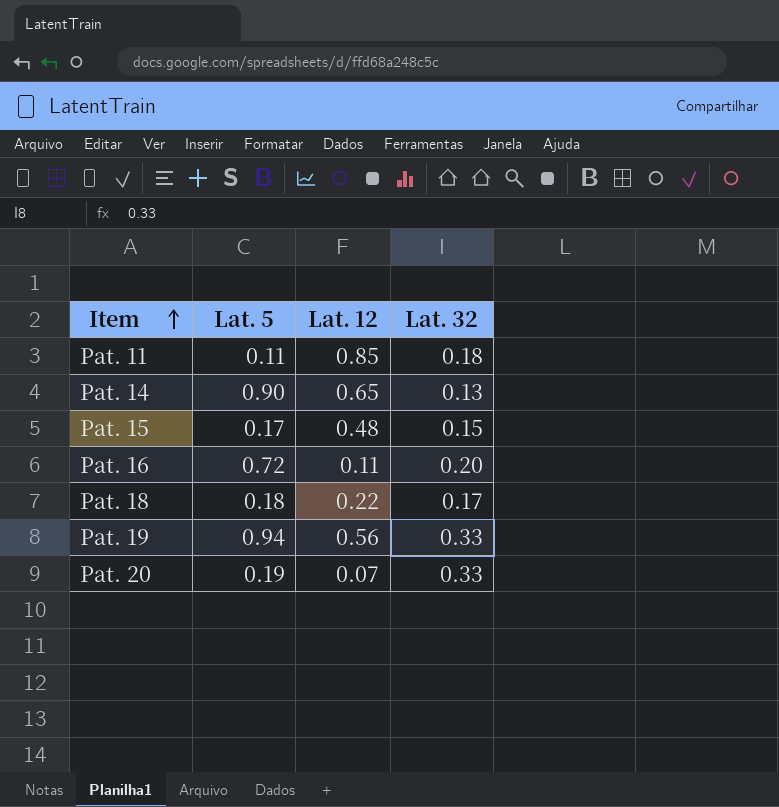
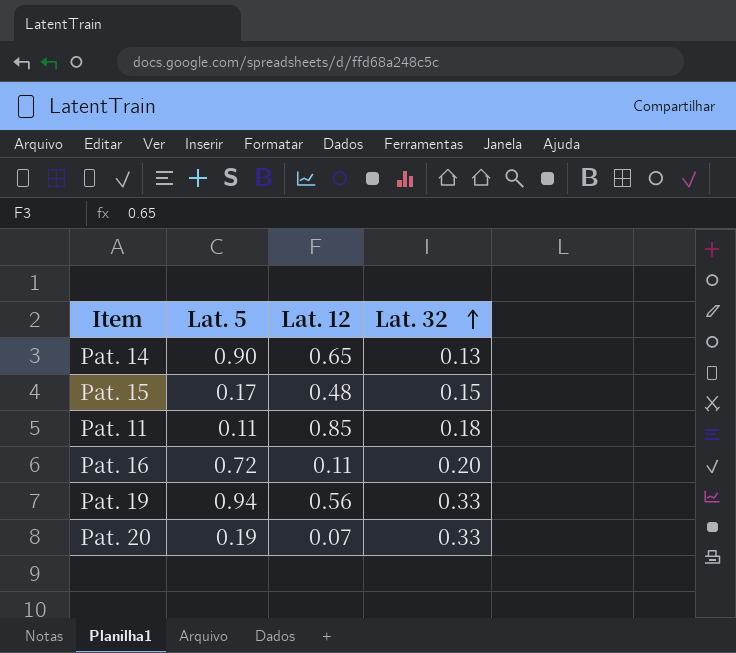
row order: Item ascending -> Lat. 32 ascending
row Pat. 18: 0.18 | 0.22 | 0.17 -> none

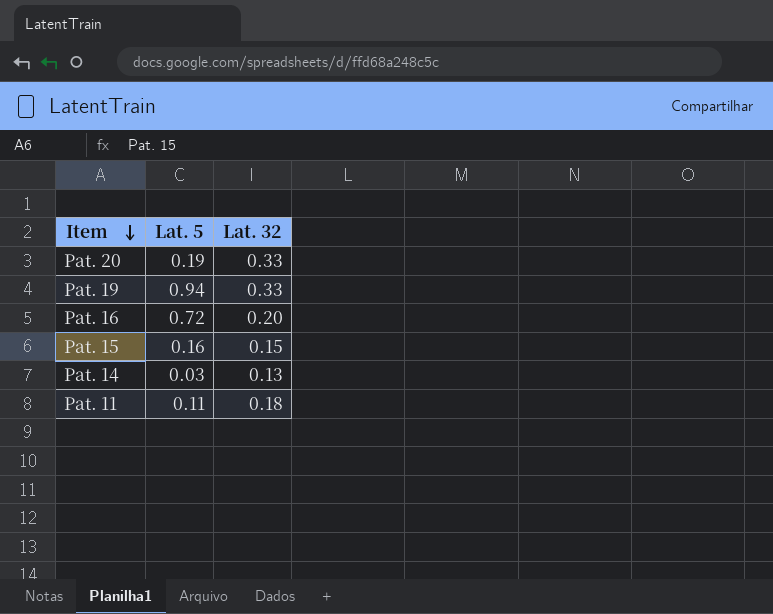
row order: Lat. 32 ascending -> Item descending
column Lat. 12 | position: 3 -> none
Pat. 15 | Lat. 5: 0.17 -> 0.16
Pat. 14 | Lat. 5: 0.90 -> 0.03

